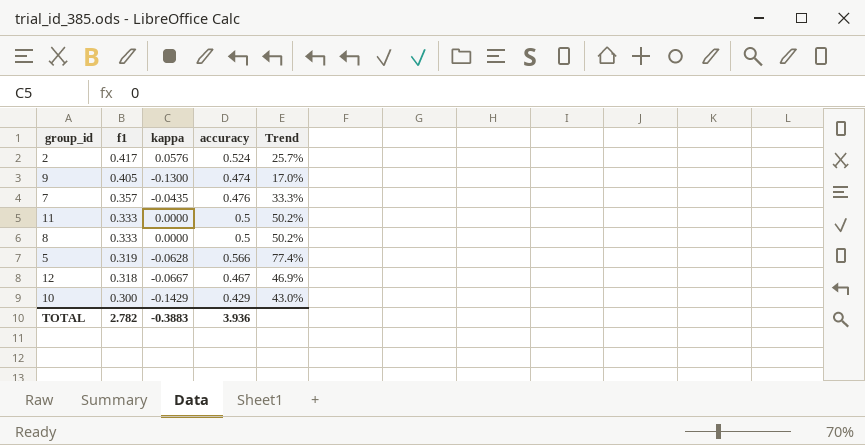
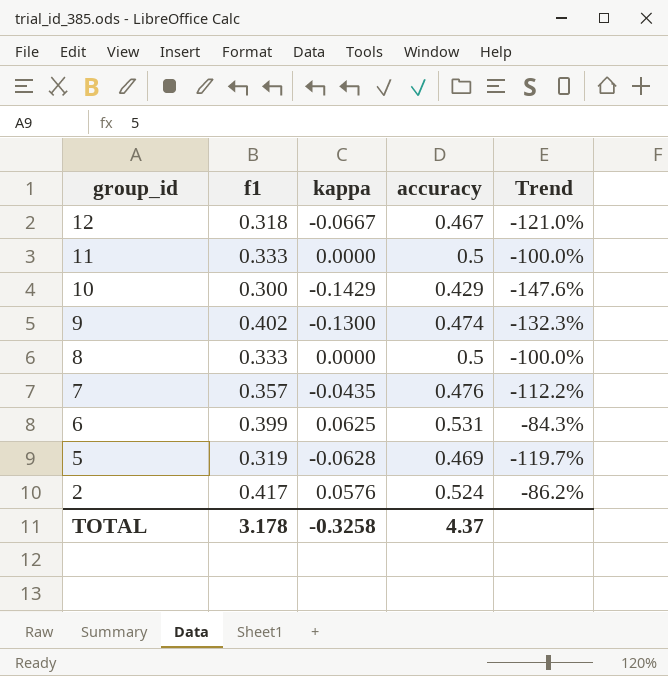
row order: f1 descending -> group_id descending
column Trend | formula: ([accuracy] - [f1]) / [f1] -> ([kappa] - [f1]) / [f1]
9 | f1: 0.405 -> 0.402
row 6: none -> 0.399 | 0.0625 | 0.531 | -84.3%
5 | accuracy: 0.566 -> 0.469
TOTAL | f1: 2.782 -> 3.178
TOTAL | kappa: -0.3883 -> -0.3258
TOTAL | accuracy: 3.936 -> 4.37

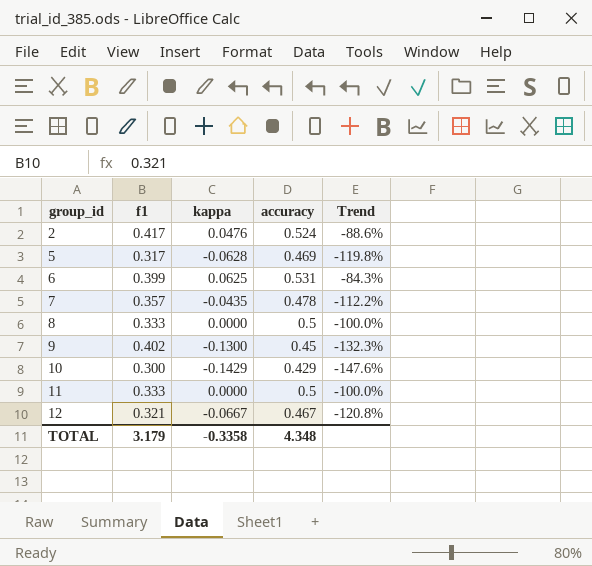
row order: group_id descending -> group_id ascending
2 | kappa: 0.0576 -> 0.0476
2 | Trend: -86.2% -> -88.6%
5 | f1: 0.319 -> 0.317
5 | Trend: -119.7% -> -119.8%
7 | accuracy: 0.476 -> 0.478
9 | accuracy: 0.474 -> 0.45
12 | f1: 0.318 -> 0.321
12 | Trend: -121.0% -> -120.8%
TOTAL | f1: 3.178 -> 3.179
TOTAL | kappa: -0.3258 -> -0.3358
TOTAL | accuracy: 4.37 -> 4.348

